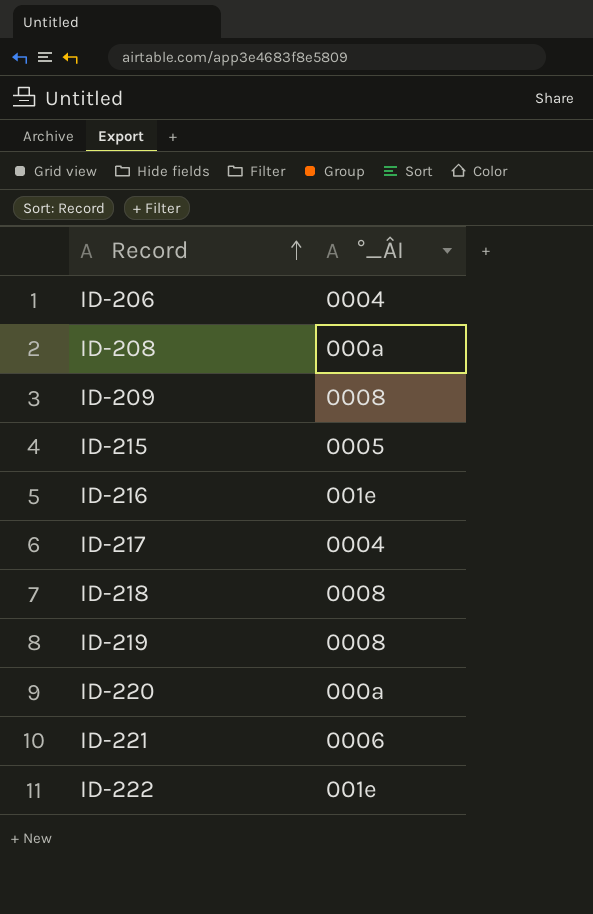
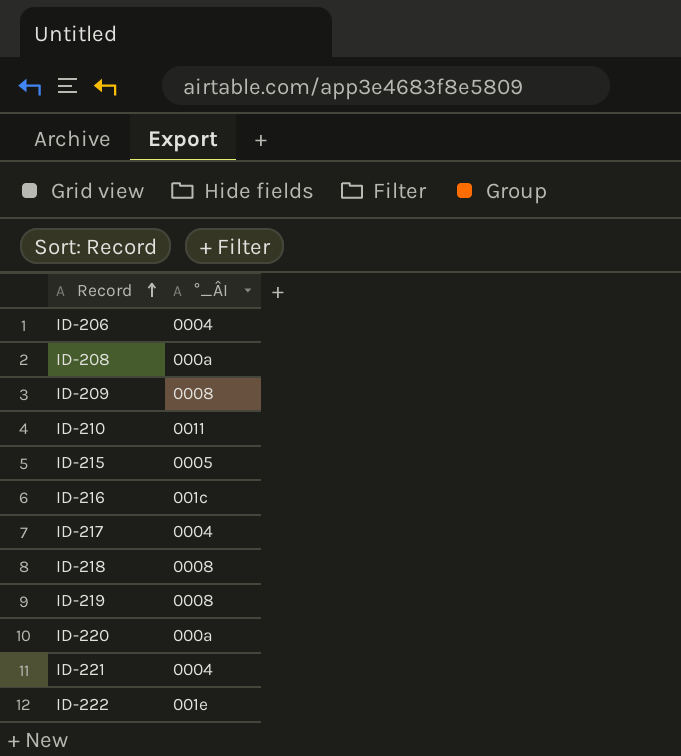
row ID-210: none -> 0011
ID-216 | °_ÂI: 001e -> 001c
ID-221 | °_ÂI: 0006 -> 0004

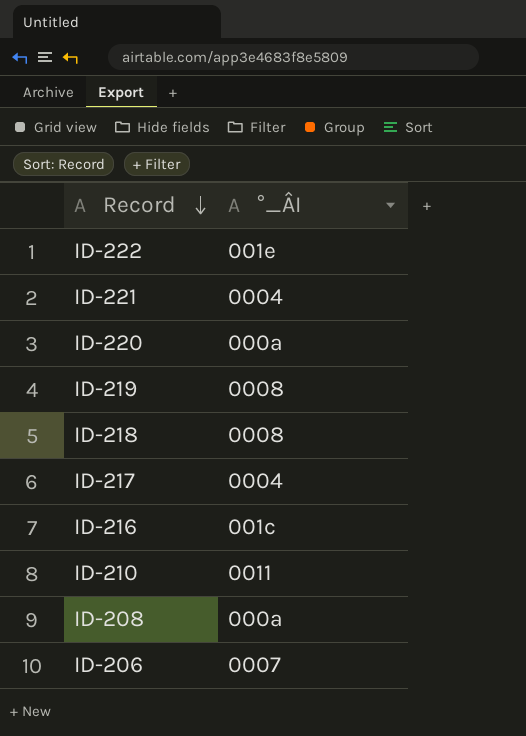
row order: Record ascending -> Record descending
row ID-209: 0008 -> none
row ID-215: 0005 -> none
ID-206 | °_ÂI: 0004 -> 0007

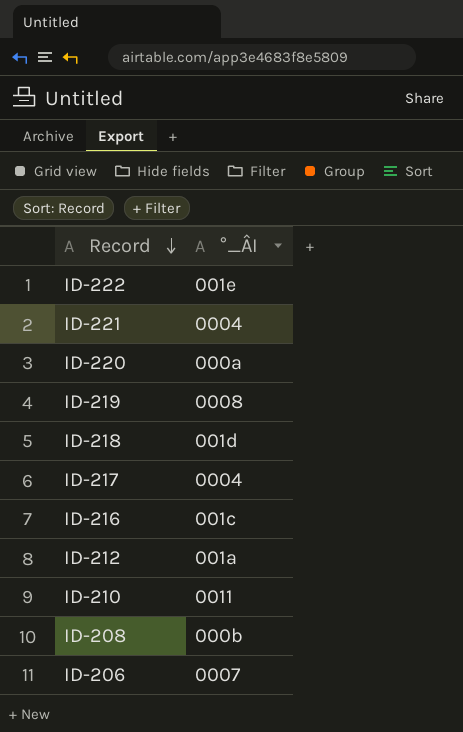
ID-218 | °_ÂI: 0008 -> 001d
row ID-212: none -> 001a
ID-208 | °_ÂI: 000a -> 000b

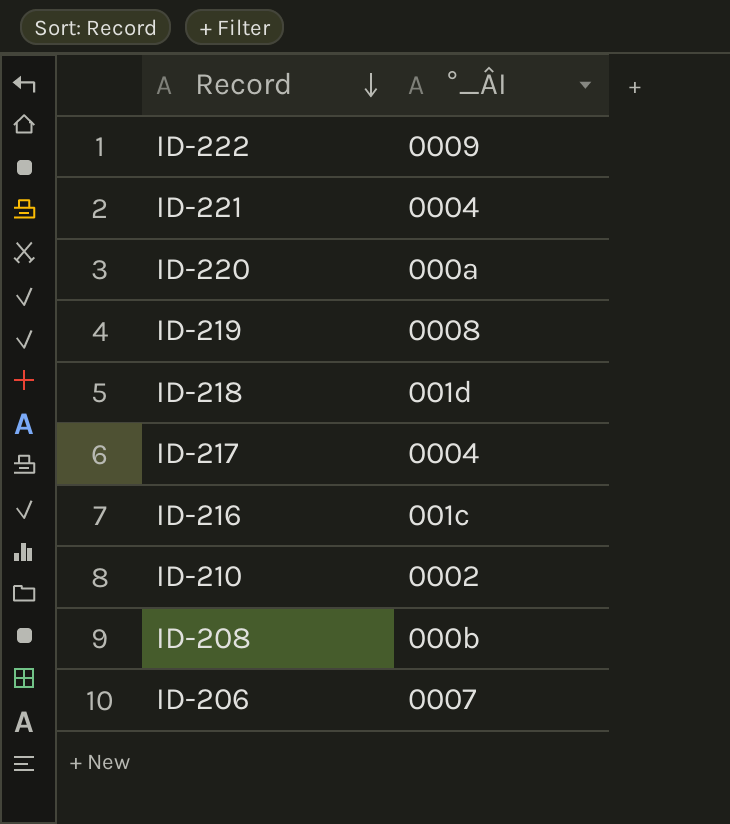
row ID-212: 001a -> none
ID-222 | °_ÂI: 001e -> 0009
ID-210 | °_ÂI: 0011 -> 0002

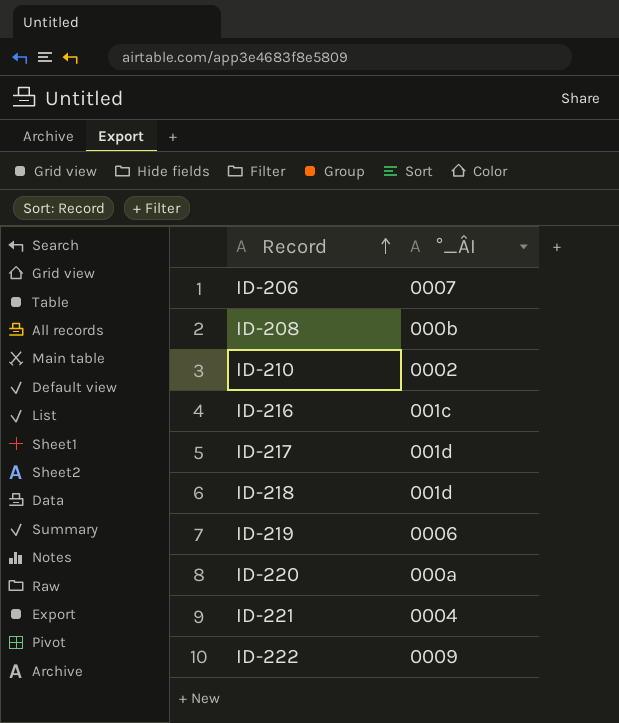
row order: Record descending -> Record ascending
ID-217 | °_ÂI: 0004 -> 001d
ID-219 | °_ÂI: 0008 -> 0006

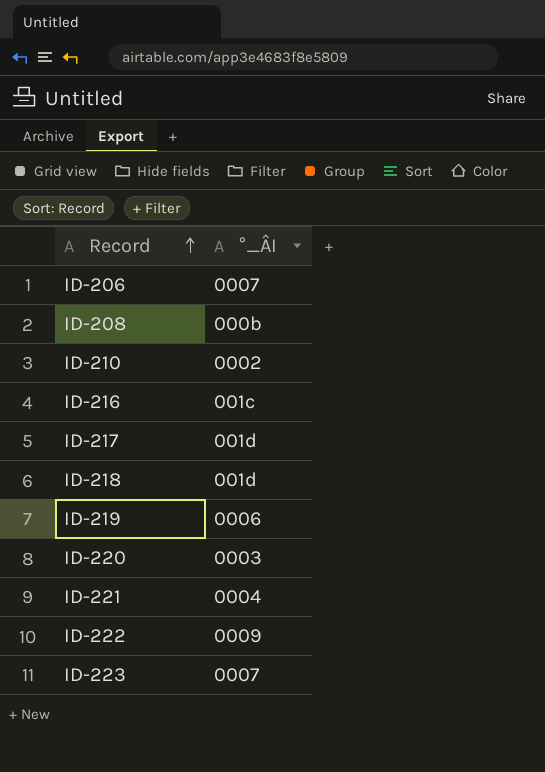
ID-220 | °_ÂI: 000a -> 0003
row ID-223: none -> 0007

